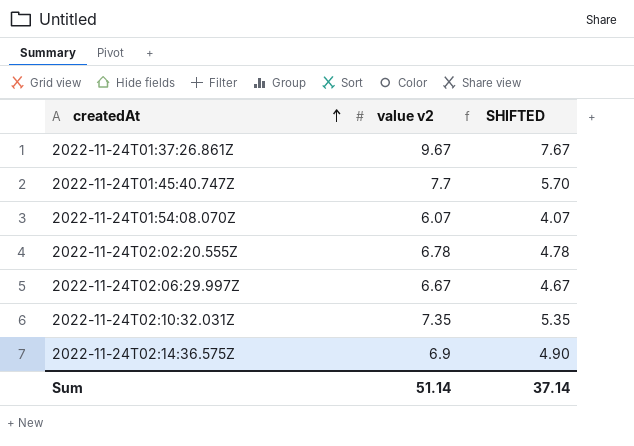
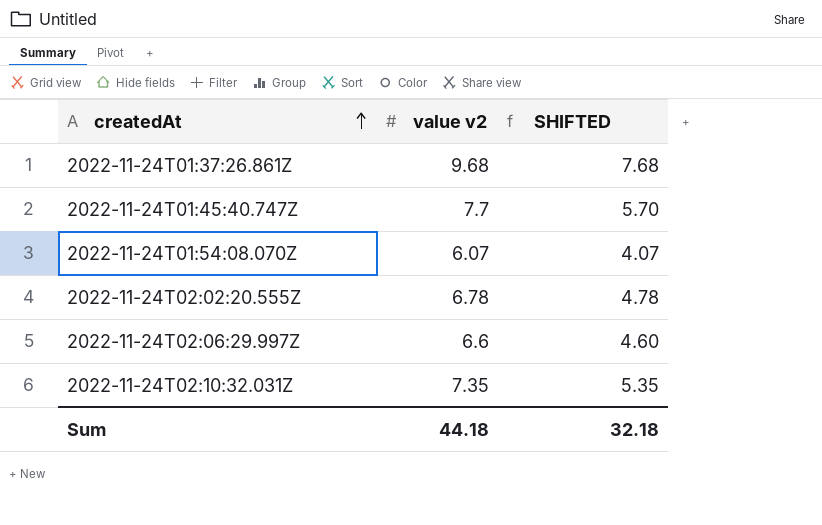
row 2022-11-24T02:14:36.575Z: 6.9 | 4.90 -> none
2022-11-24T01:37:26.861Z | value v2: 9.67 -> 9.68
2022-11-24T01:37:26.861Z | SHIFTED: 7.67 -> 7.68
2022-11-24T02:06:29.997Z | value v2: 6.67 -> 6.6
2022-11-24T02:06:29.997Z | SHIFTED: 4.67 -> 4.60
Sum | value v2: 51.14 -> 44.18
Sum | SHIFTED: 37.14 -> 32.18

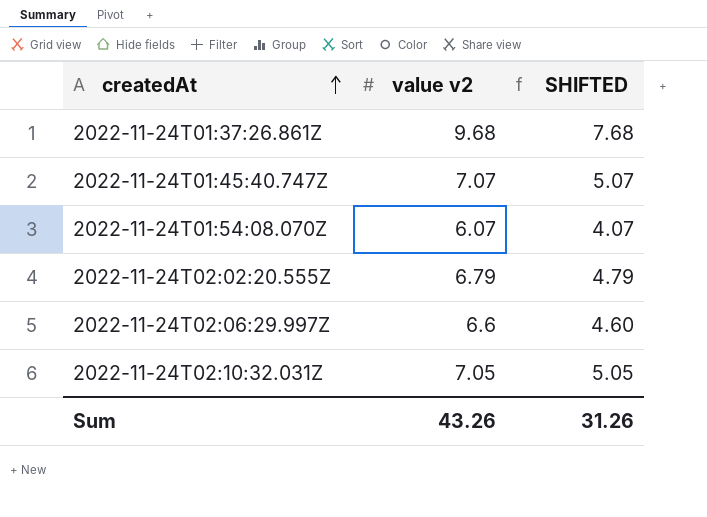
2022-11-24T01:45:40.747Z | value v2: 7.7 -> 7.07
2022-11-24T01:45:40.747Z | SHIFTED: 5.70 -> 5.07
2022-11-24T02:02:20.555Z | value v2: 6.78 -> 6.79
2022-11-24T02:02:20.555Z | SHIFTED: 4.78 -> 4.79
2022-11-24T02:10:32.031Z | value v2: 7.35 -> 7.05
2022-11-24T02:10:32.031Z | SHIFTED: 5.35 -> 5.05
Sum | value v2: 44.18 -> 43.26
Sum | SHIFTED: 32.18 -> 31.26

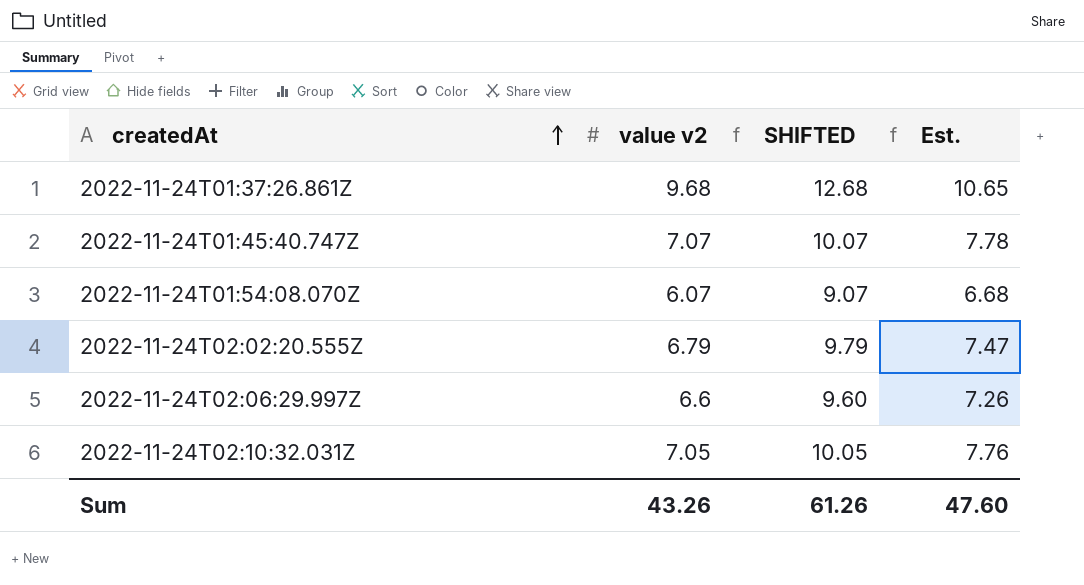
column SHIFTED | formula: [value v2] - 2 -> [value v2] + 3
column Est. | formula: none -> [value v2] * 1.1
Sum | SHIFTED: 31.26 -> 61.26

